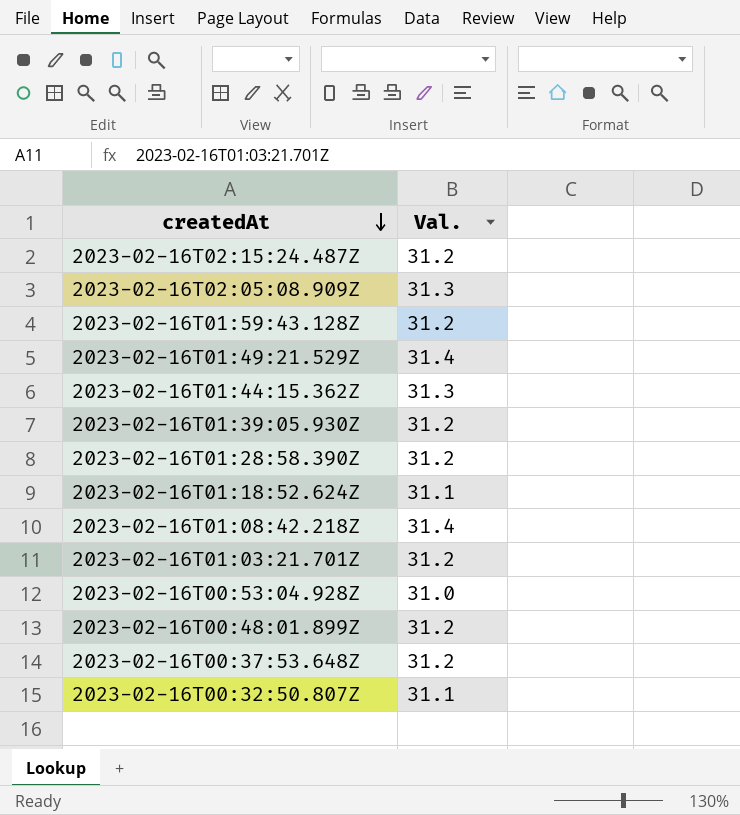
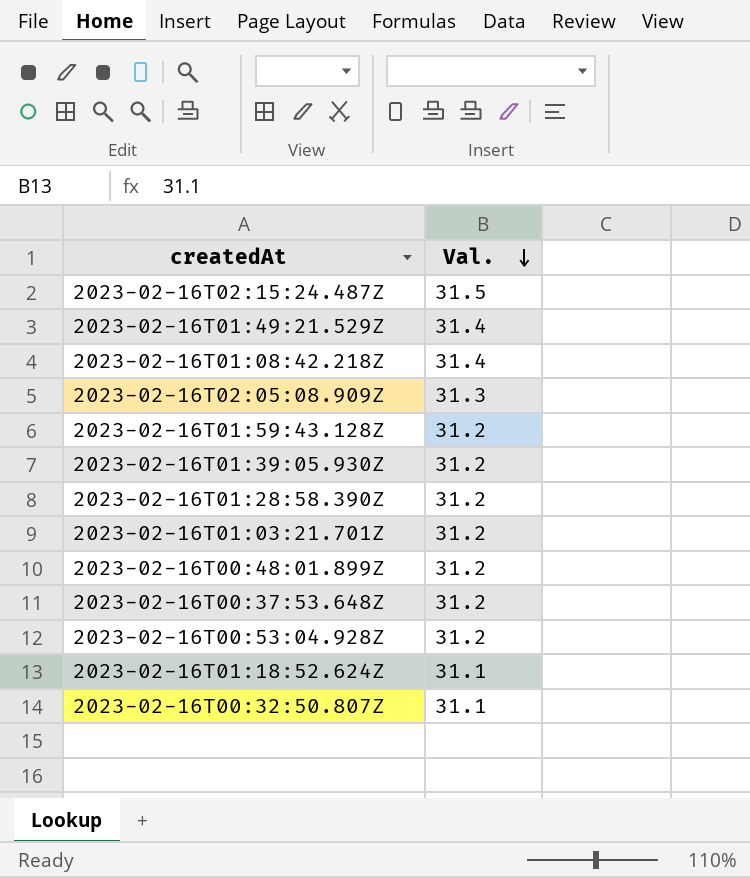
row order: createdAt descending -> Val. descending
row 2023-02-16T01:44:15.362Z: 31.3 -> none
2023-02-16T02:15:24.487Z | Val.: 31.2 -> 31.5
2023-02-16T00:53:04.928Z | Val.: 31.0 -> 31.2

